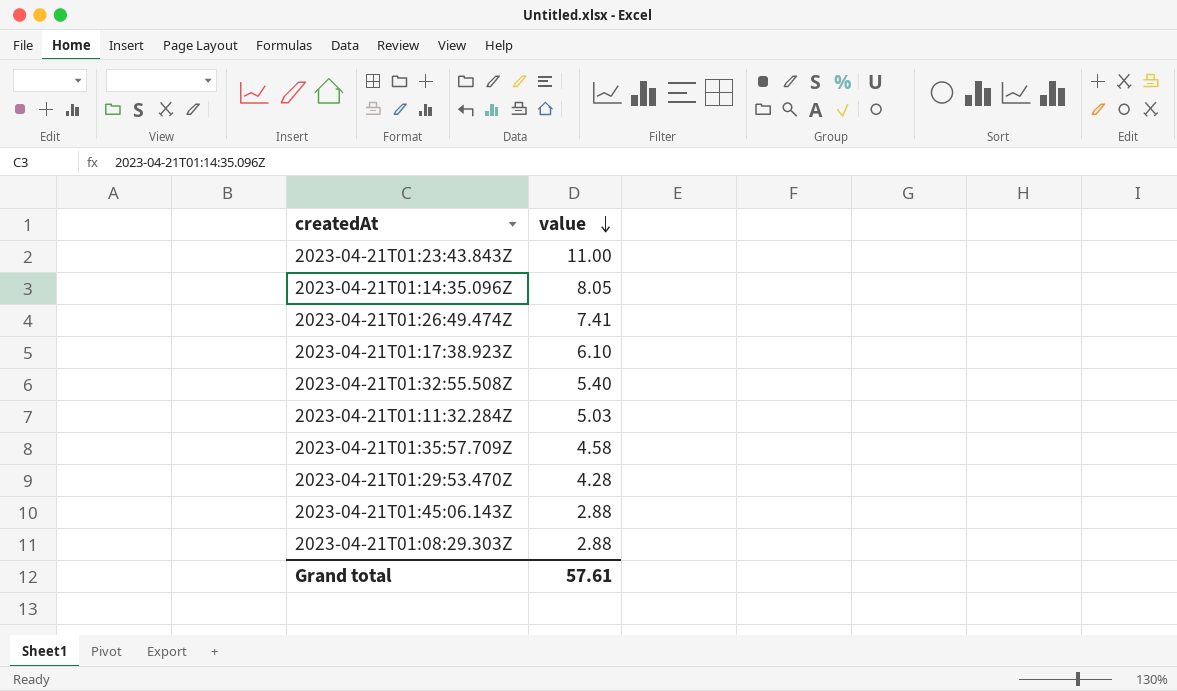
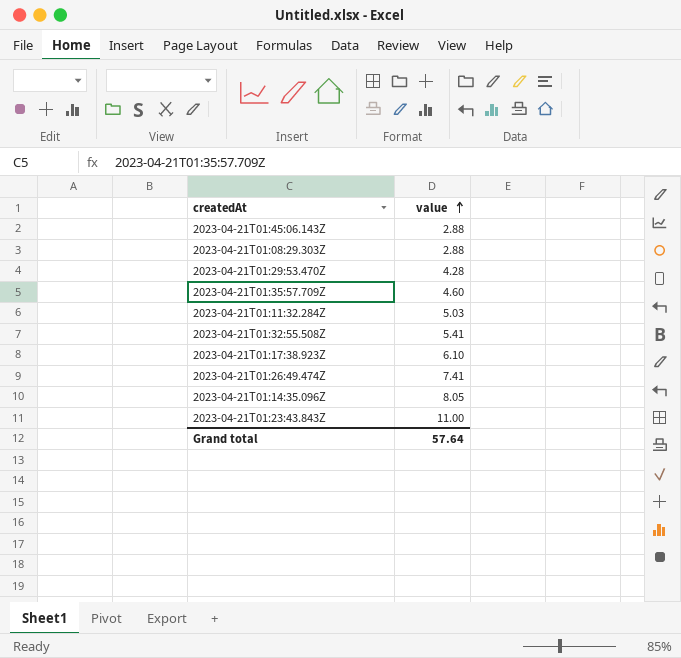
row order: value descending -> value ascending
2023-04-21T01:35:57.709Z | value: 4.58 -> 4.60
2023-04-21T01:32:55.508Z | value: 5.40 -> 5.41
Grand total | value: 57.61 -> 57.64

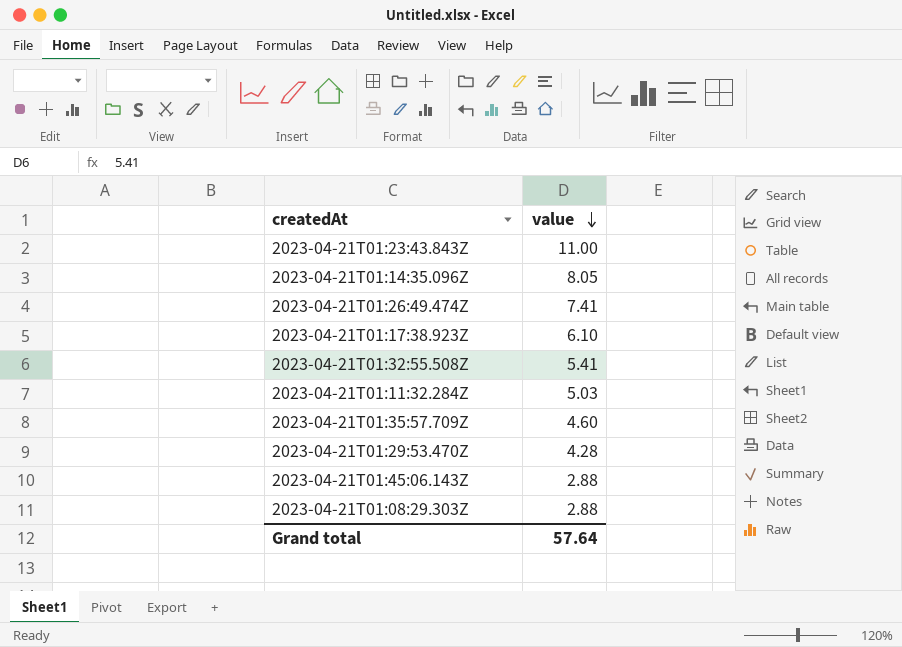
row order: value ascending -> value descending

